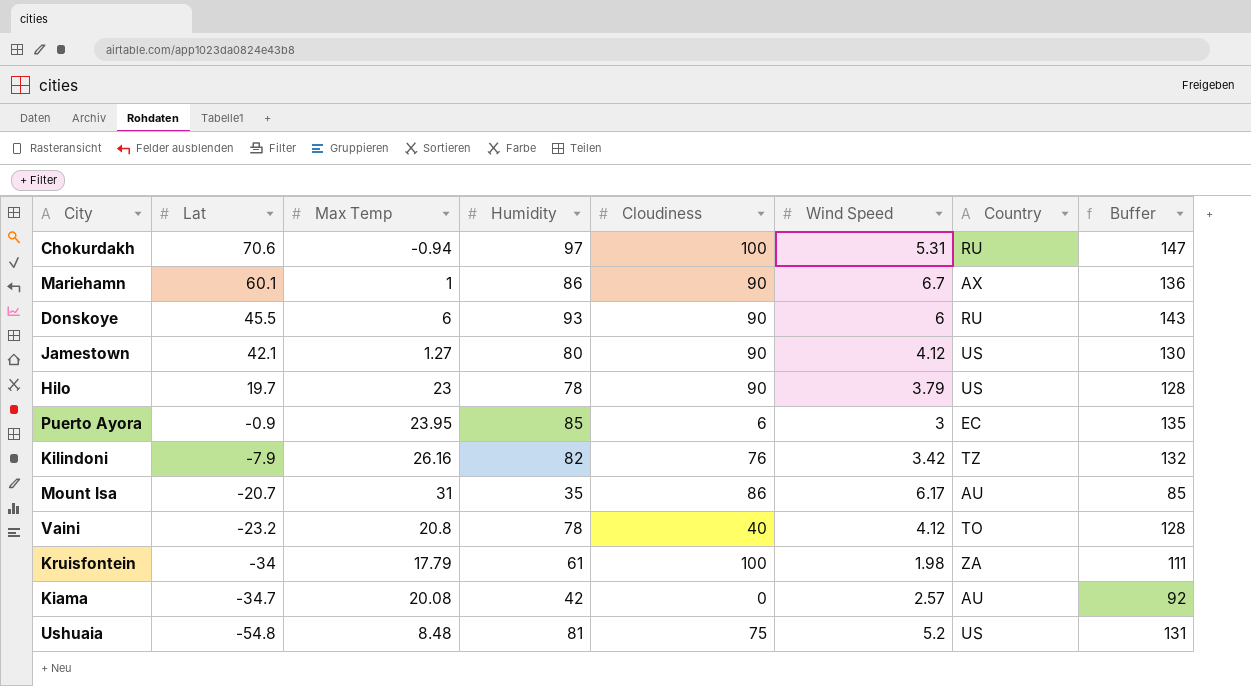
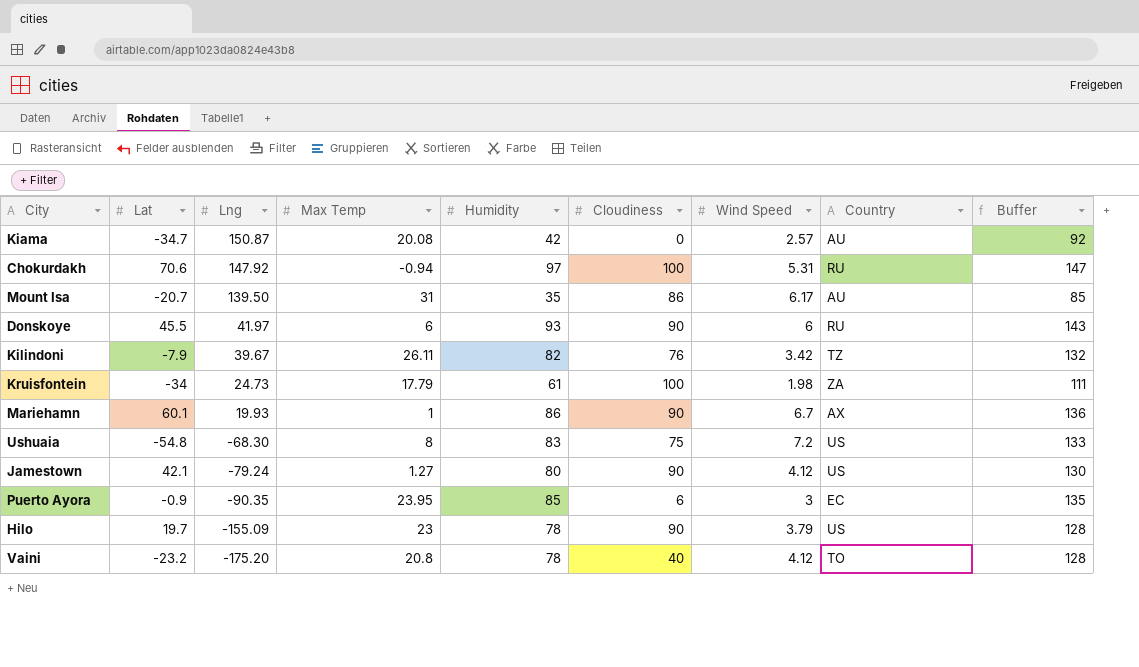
row order: Lat descending -> Lng descending
column Lng | position: none -> 3
Kilindoni | Max Temp: 26.16 -> 26.11
Ushuaia | Max Temp: 8.48 -> 8
Ushuaia | Humidity: 81 -> 83
Ushuaia | Wind Speed: 5.2 -> 7.2
Ushuaia | Buffer: 131 -> 133

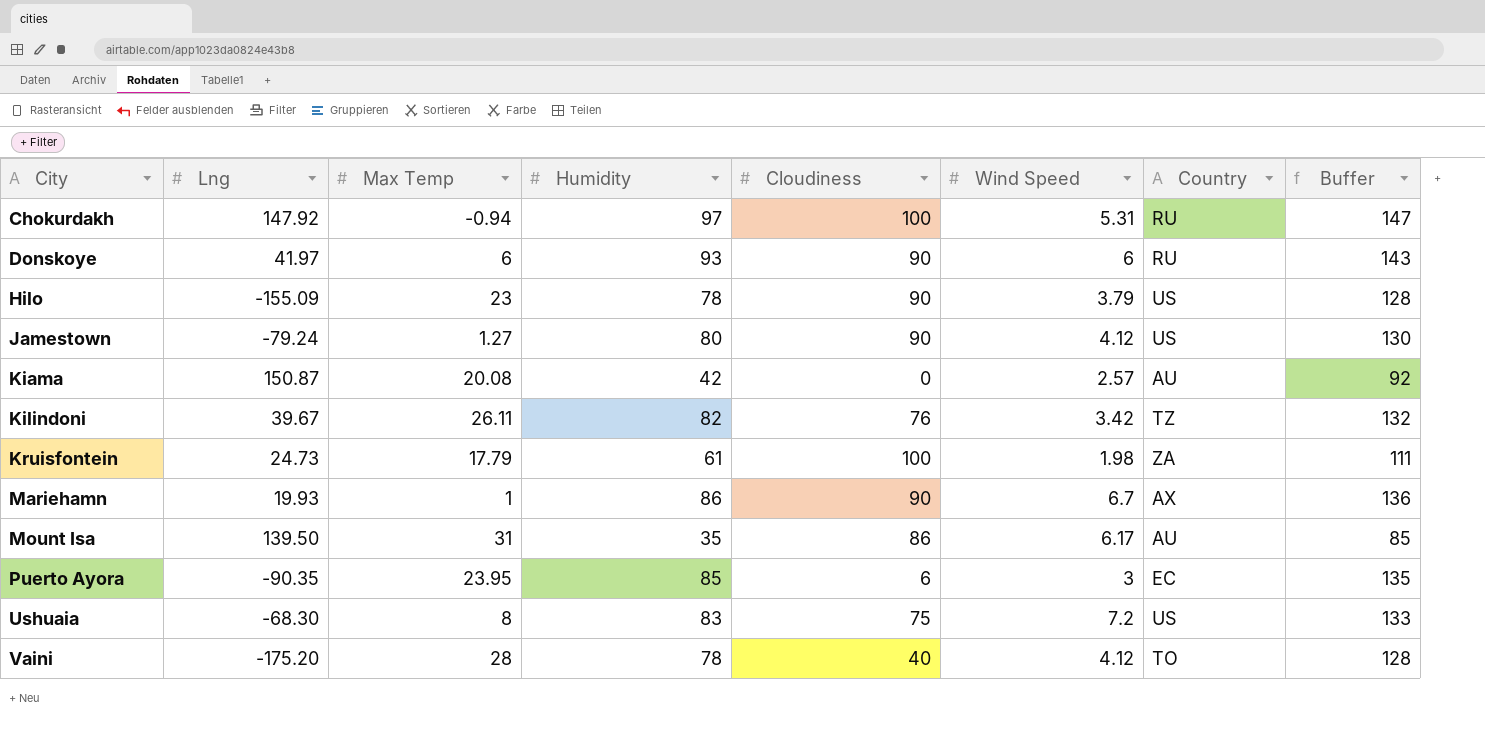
row order: Lng descending -> City ascending
column Lat | position: 2 -> none
Vaini | Max Temp: 20.8 -> 28

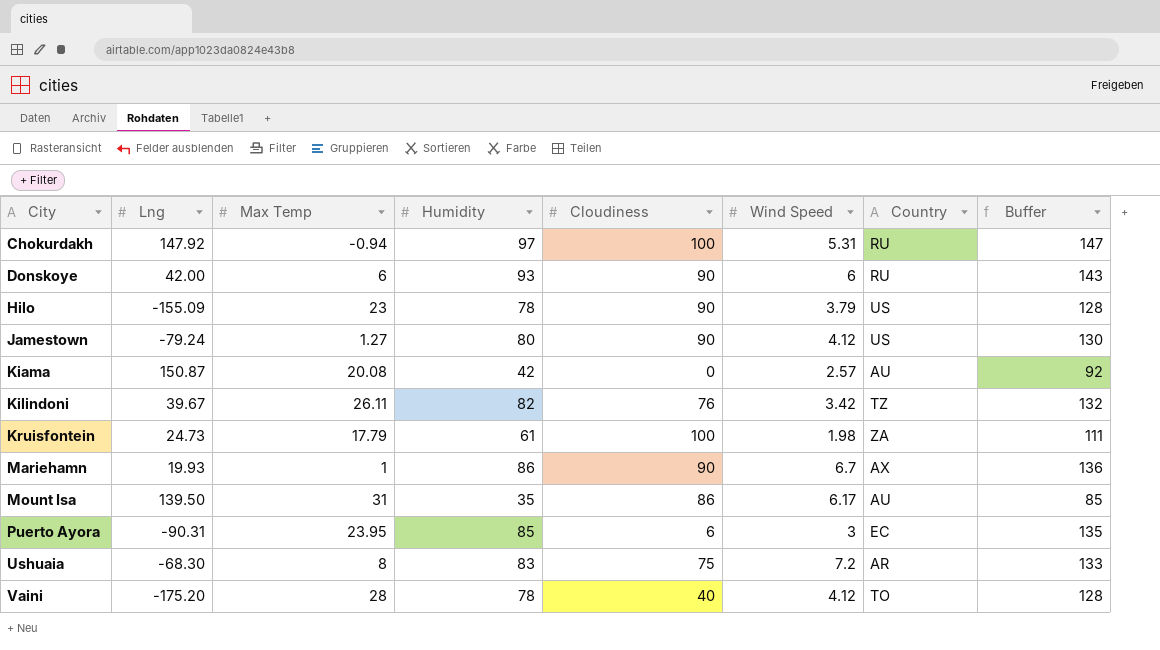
Donskoye | Lng: 41.97 -> 42.00
Puerto Ayora | Lng: -90.35 -> -90.31
Ushuaia | Country: US -> AR

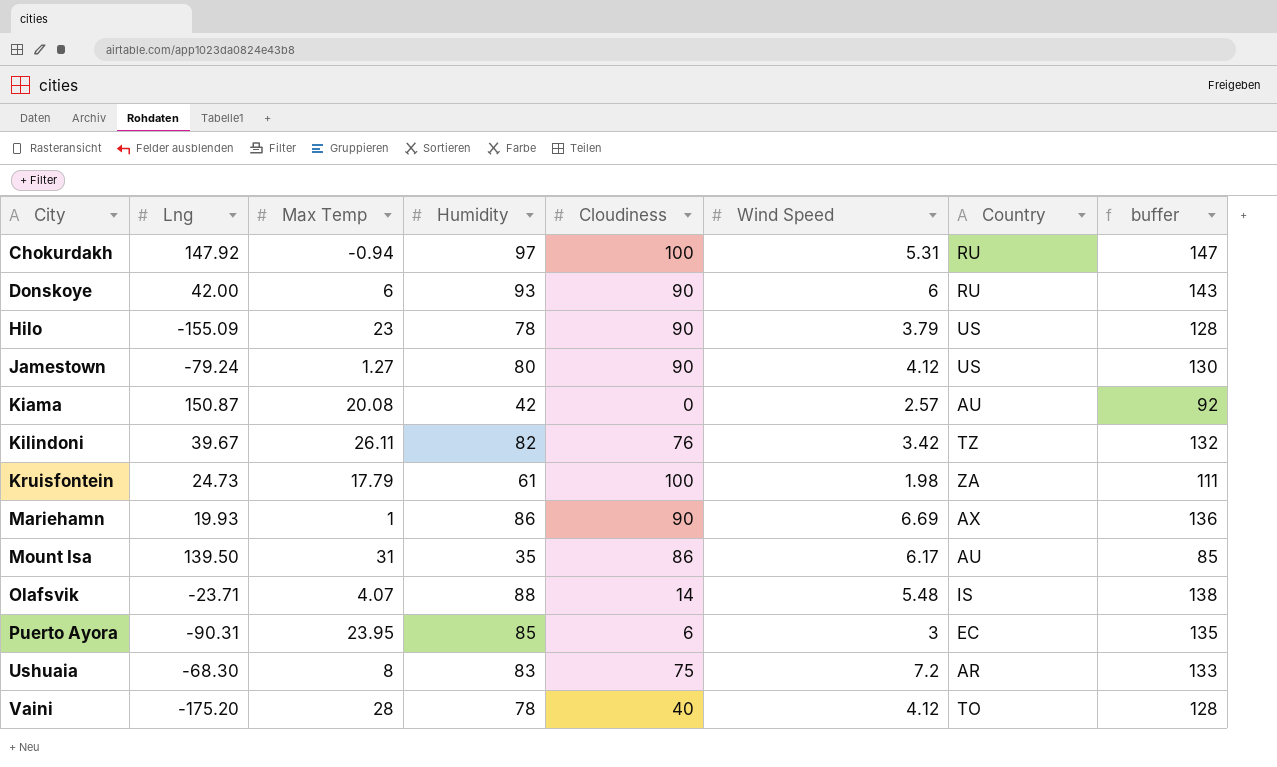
column name: Buffer -> buffer
Mariehamn | Wind Speed: 6.7 -> 6.69
row Olafsvik: none -> -23.71 | 4.07 | 88 | 14 | 5.48 | IS | 138

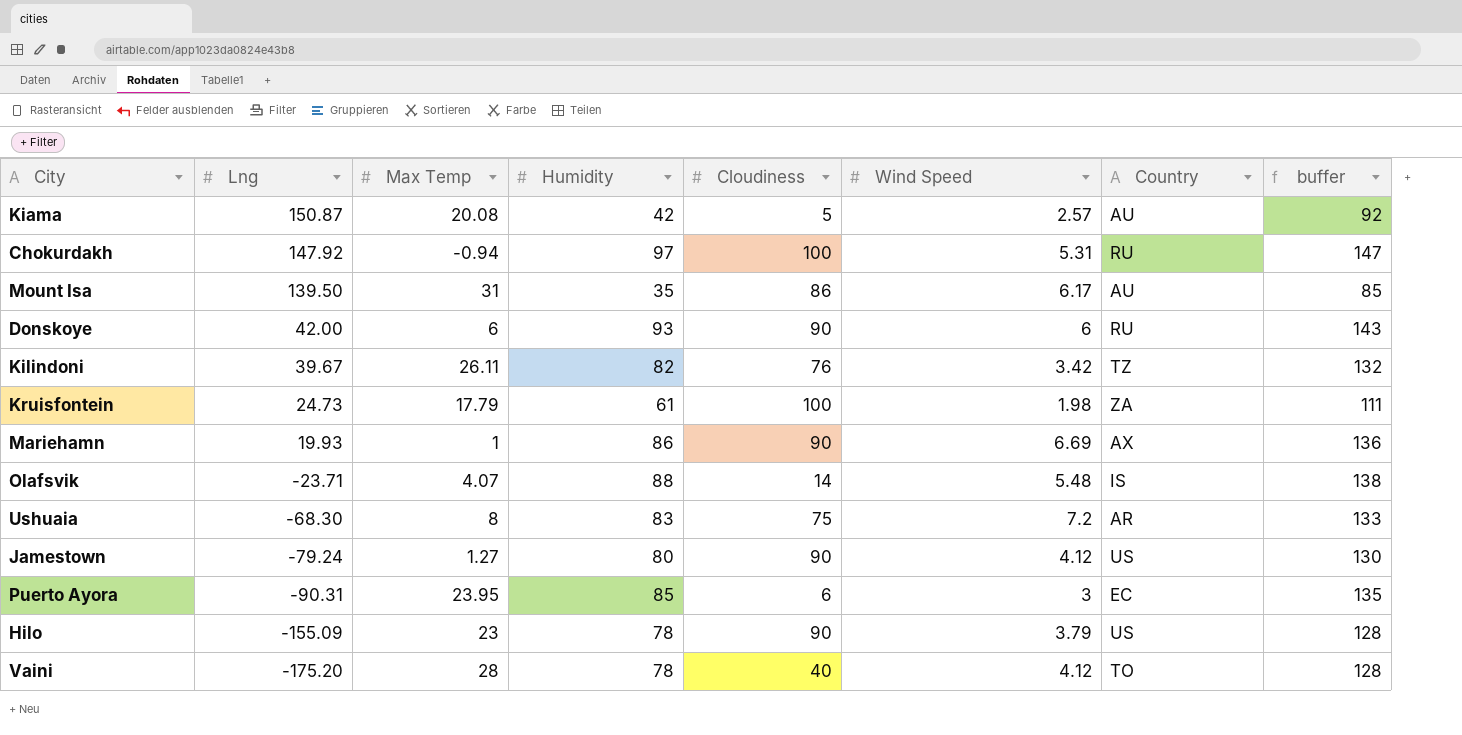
row order: City ascending -> Lng descending
Kiama | Cloudiness: 0 -> 5

